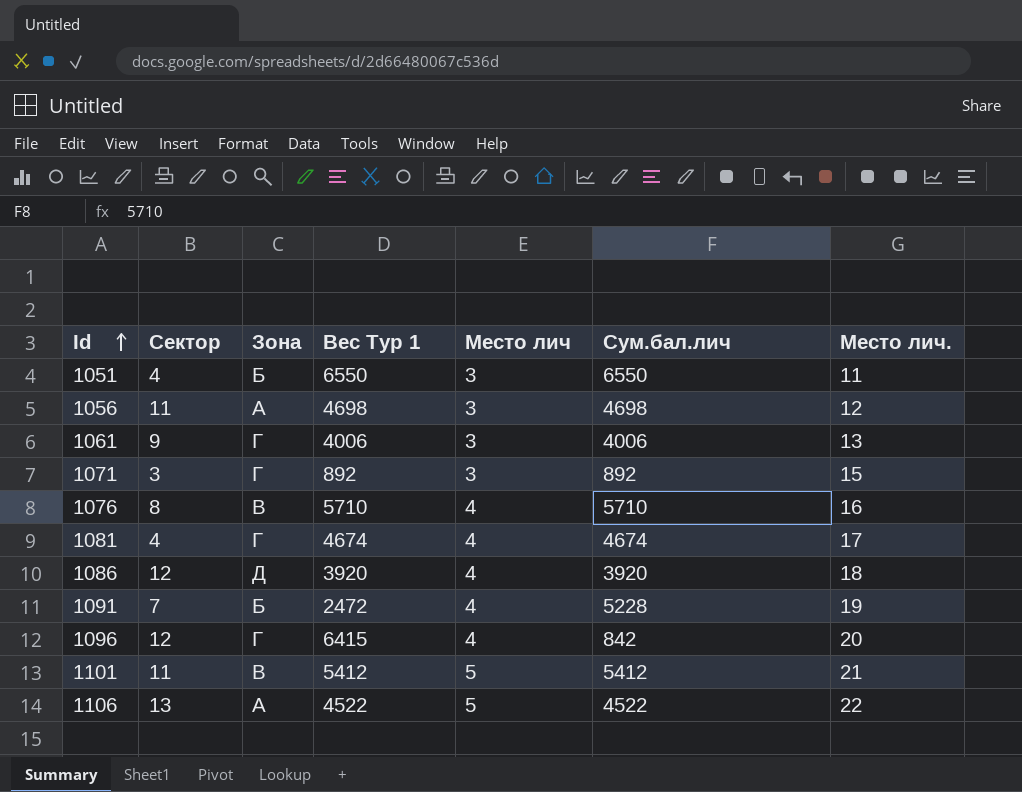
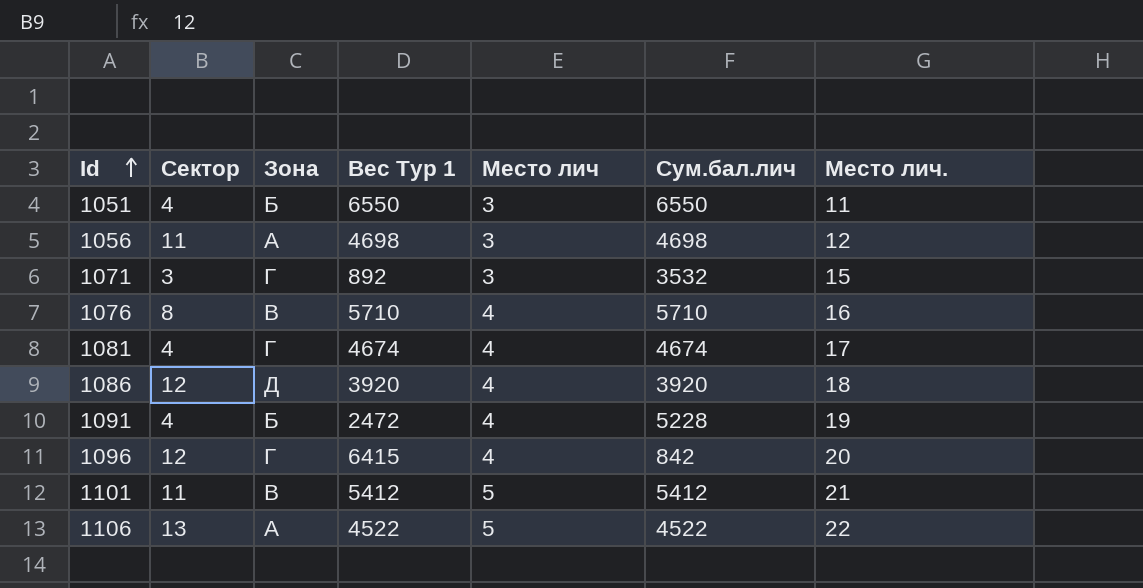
row 1061: 9 | Г | 4006 | 3 | 4006 | 13 -> none
1071 | Сум.бал.лич: 892 -> 3532
1091 | Сектор: 7 -> 4

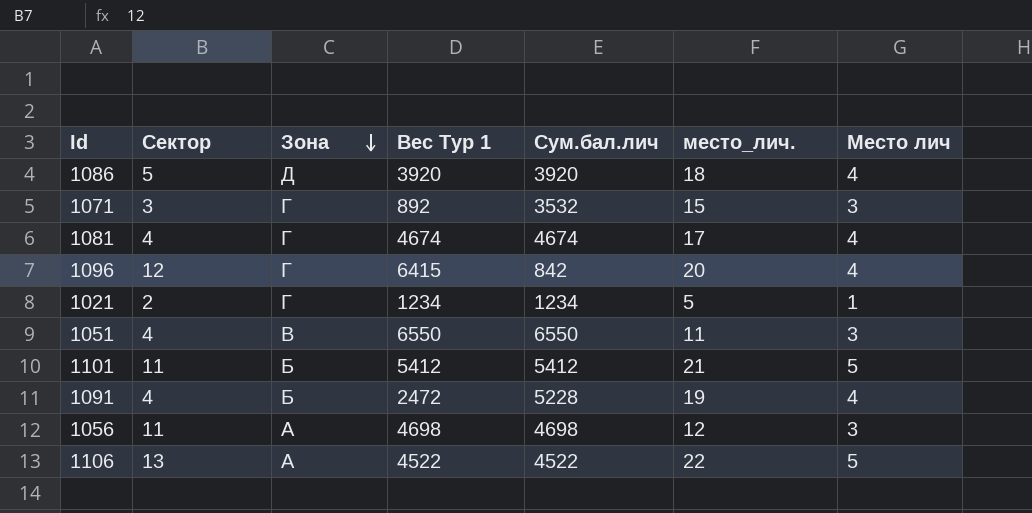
row order: Id ascending -> Зона descending
column name: Место лич. -> место_лич.
column Место лич | position: 5 -> 7
row 1076: 8 | В | 5710 | 4 | 5710 | 16 -> none
1086 | Сектор: 12 -> 5
row 1021: none -> 2 | Г | 1234 | 1234 | 5 | 1
1051 | Зона: Б -> В
1101 | Зона: В -> Б

